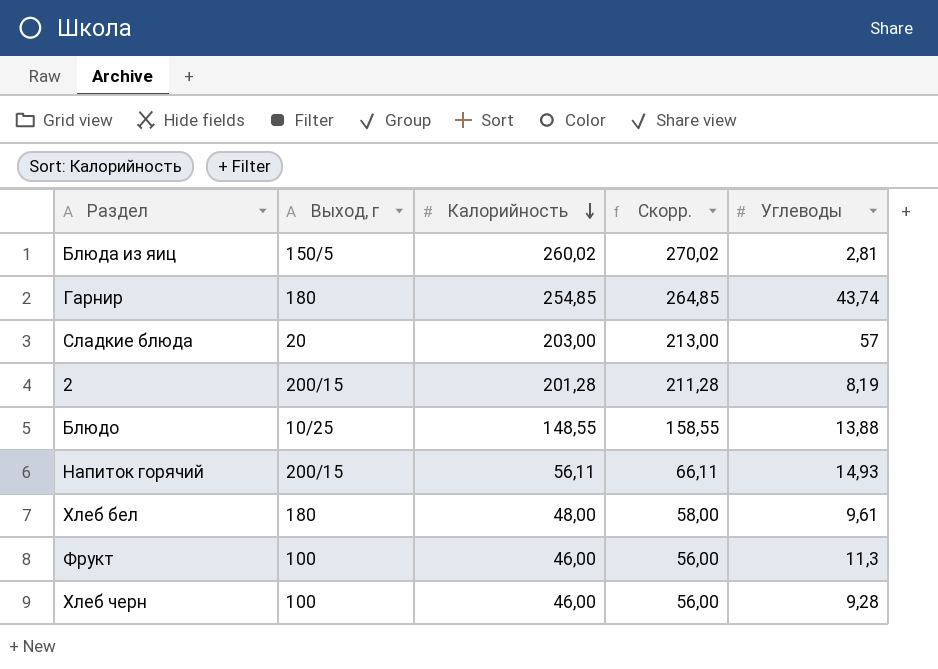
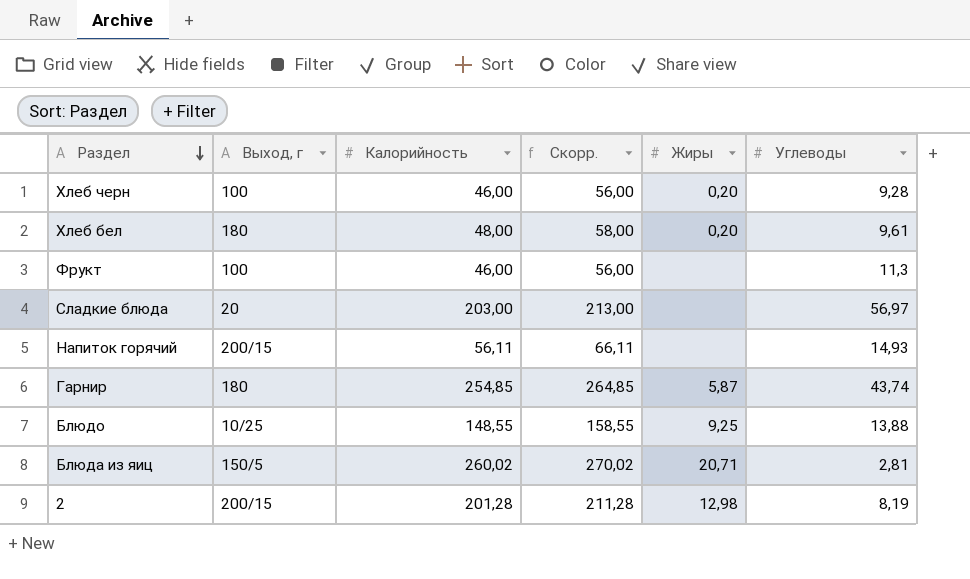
row order: Калорийность descending -> Раздел descending
column Жиры | position: none -> 5
Сладкие блюда | Углеводы: 57 -> 56,97

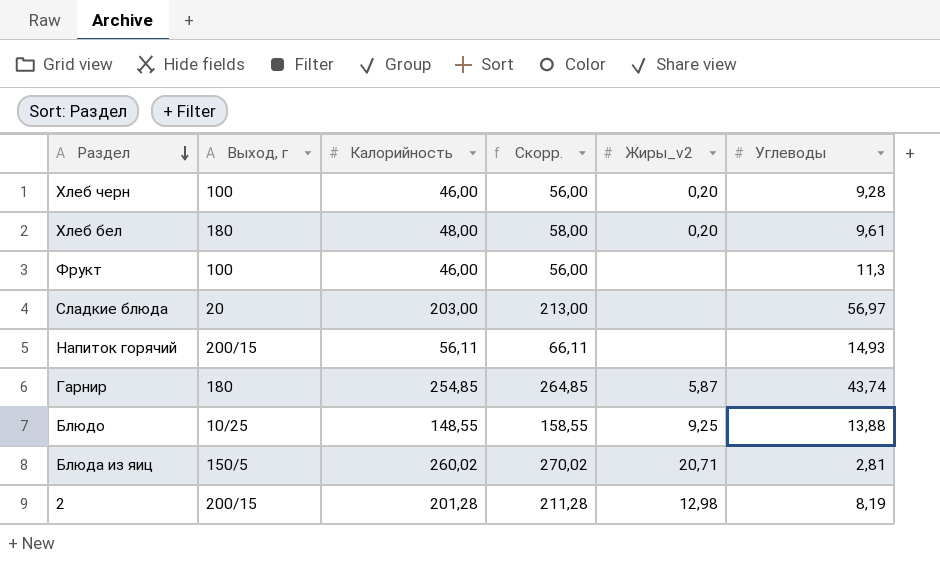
column name: Жиры -> Жиры_v2

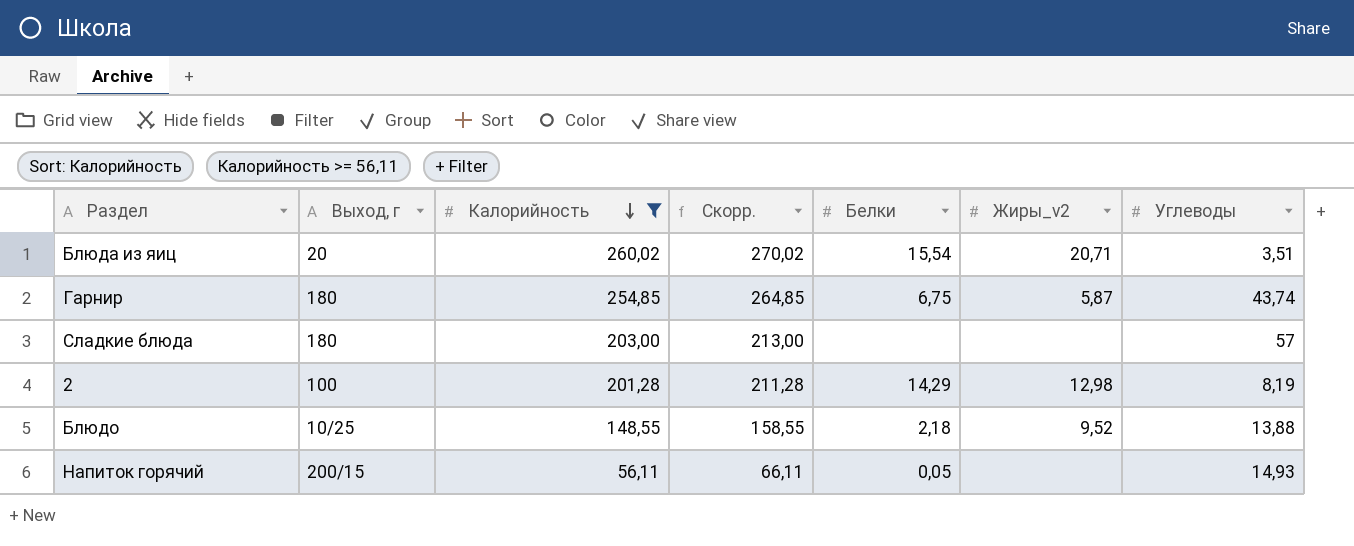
filter: none -> Калорийность >= 56,11
row order: Раздел descending -> Калорийность descending
column Белки | position: none -> 5
Блюда из яиц | Выход, г: 150/5 -> 20
Блюда из яиц | Углеводы: 2,81 -> 3,51
Сладкие блюда | Выход, г: 20 -> 180
Сладкие блюда | Углеводы: 56,97 -> 57
2 | Выход, г: 200/15 -> 100
Блюдо | Жиры_v2: 9,25 -> 9,52

